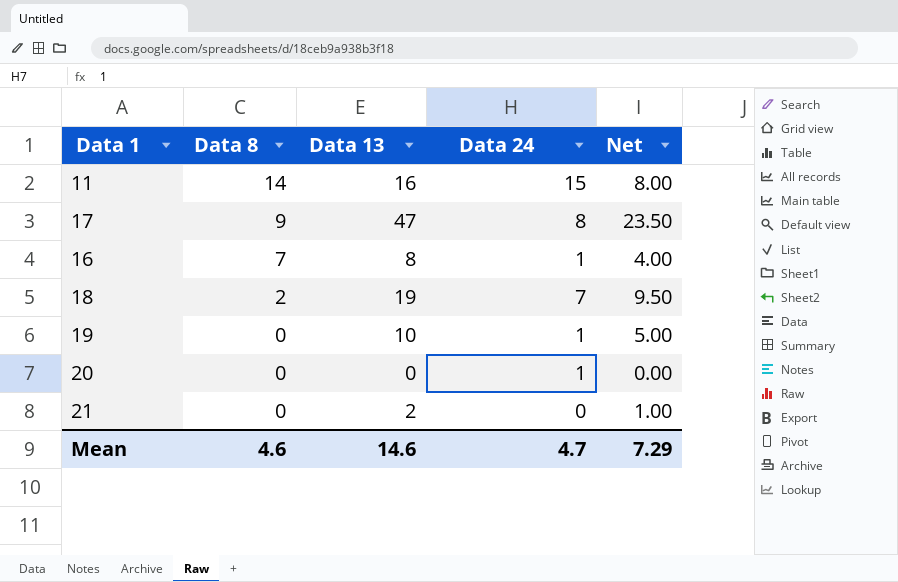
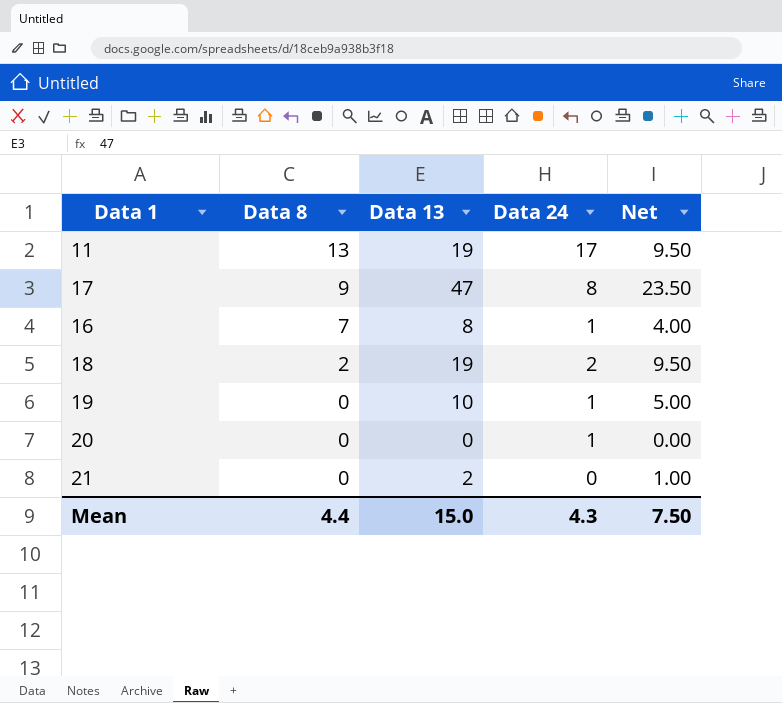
11 | Data 8: 14 -> 13
11 | Data 13: 16 -> 19
11 | Data 24: 15 -> 17
11 | Net: 8.00 -> 9.50
18 | Data 24: 7 -> 2
Mean | Data 8: 4.6 -> 4.4
Mean | Data 13: 14.6 -> 15.0
Mean | Data 24: 4.7 -> 4.3
Mean | Net: 7.29 -> 7.50

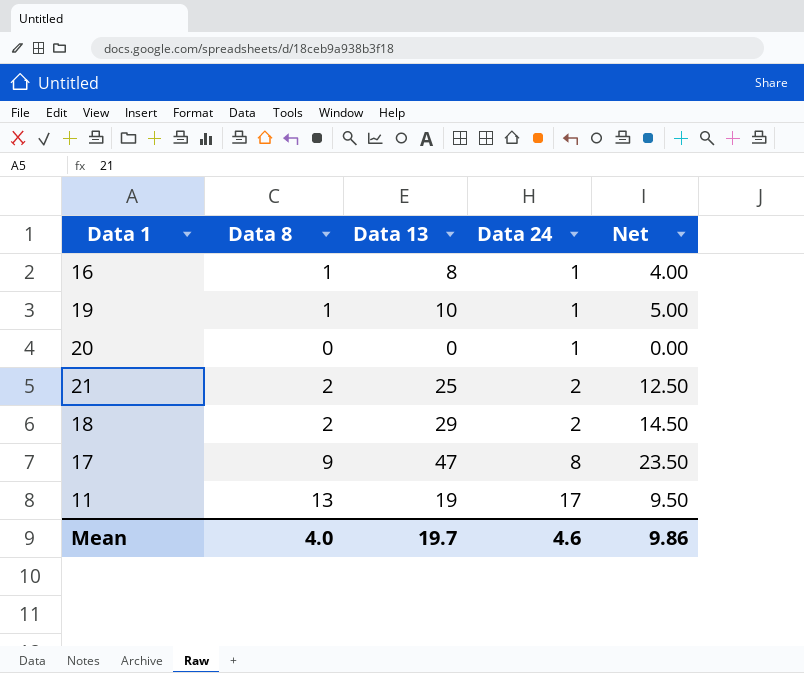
row order: Data 8 descending -> Data 24 ascending
16 | Data 8: 7 -> 1
19 | Data 8: 0 -> 1
21 | Data 8: 0 -> 2
21 | Data 13: 2 -> 25
21 | Data 24: 0 -> 2
21 | Net: 1.00 -> 12.50
18 | Data 13: 19 -> 29
18 | Net: 9.50 -> 14.50
Mean | Data 8: 4.4 -> 4.0
Mean | Data 13: 15.0 -> 19.7
Mean | Data 24: 4.3 -> 4.6
Mean | Net: 7.50 -> 9.86

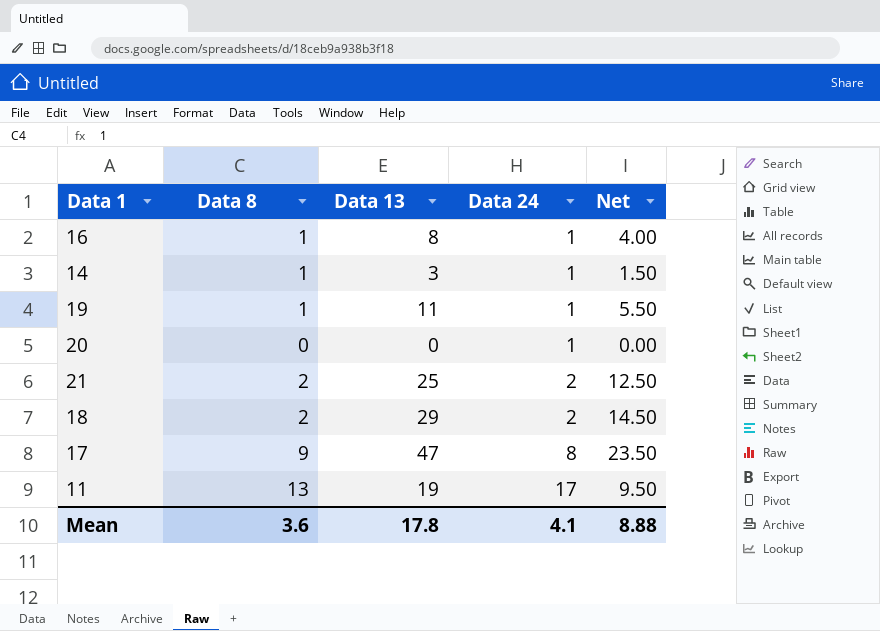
row 14: none -> 1 | 3 | 1 | 1.50
19 | Data 13: 10 -> 11
19 | Net: 5.00 -> 5.50
Mean | Data 8: 4.0 -> 3.6
Mean | Data 13: 19.7 -> 17.8
Mean | Data 24: 4.6 -> 4.1
Mean | Net: 9.86 -> 8.88

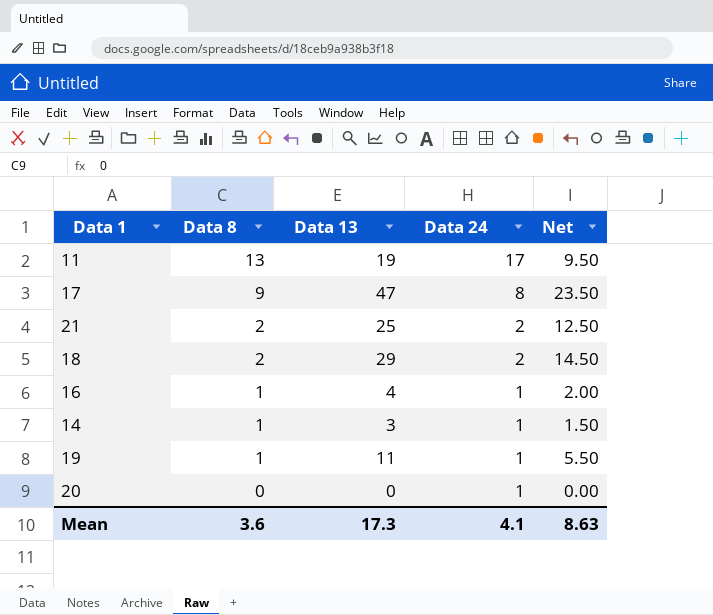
row order: Data 24 ascending -> Data 8 descending
16 | Data 13: 8 -> 4
16 | Net: 4.00 -> 2.00
Mean | Data 13: 17.8 -> 17.3
Mean | Net: 8.88 -> 8.63

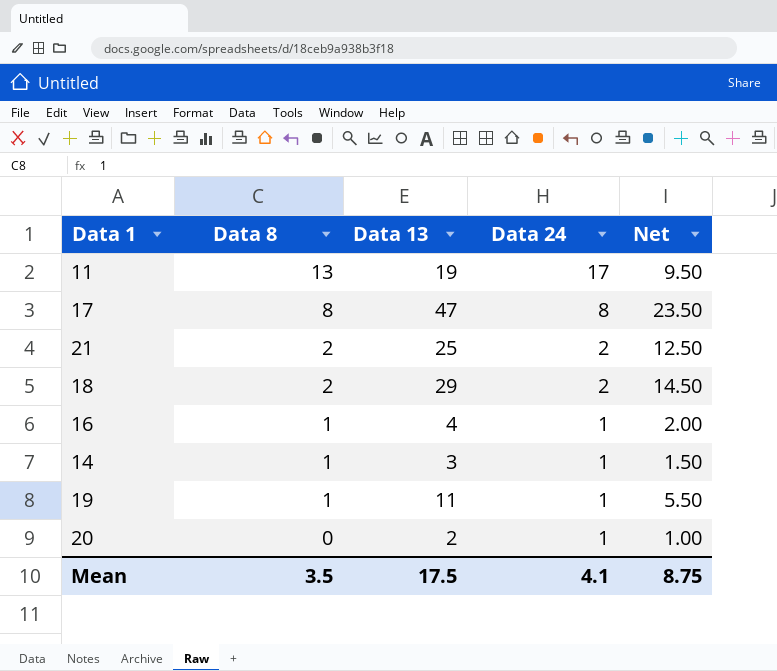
17 | Data 8: 9 -> 8
20 | Data 13: 0 -> 2
20 | Net: 0.00 -> 1.00
Mean | Data 8: 3.6 -> 3.5
Mean | Data 13: 17.3 -> 17.5
Mean | Net: 8.63 -> 8.75

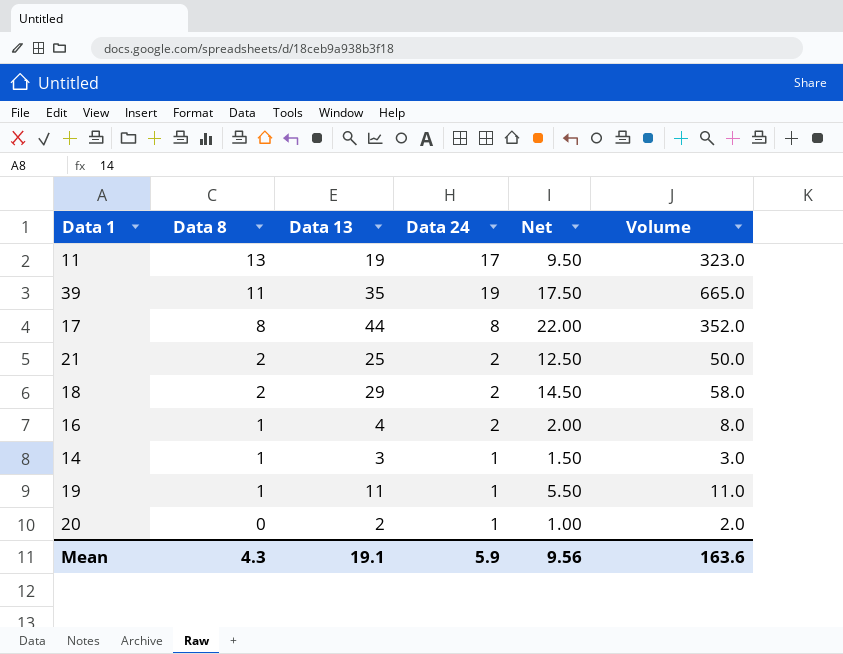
column Volume | formula: none -> [Data 13] * [Data 24]
row 39: none -> 11 | 35 | 19 | 17.50 | 665.0
17 | Data 13: 47 -> 44
17 | Net: 23.50 -> 22.00
16 | Data 24: 1 -> 2
Mean | Data 8: 3.5 -> 4.3
Mean | Data 13: 17.5 -> 19.1
Mean | Data 24: 4.1 -> 5.9
Mean | Net: 8.75 -> 9.56

